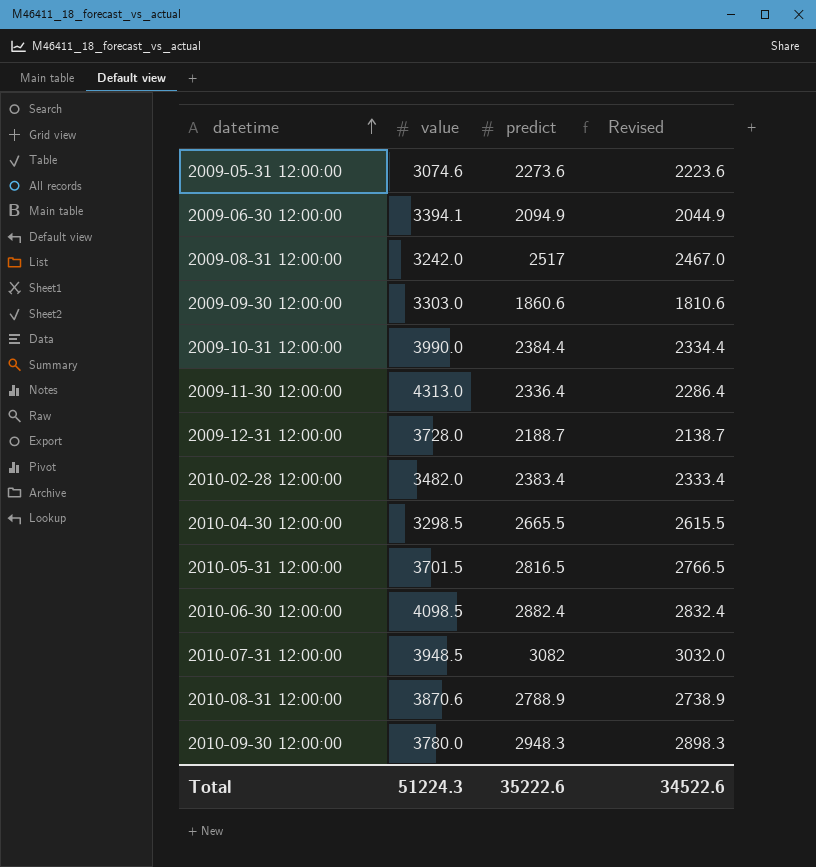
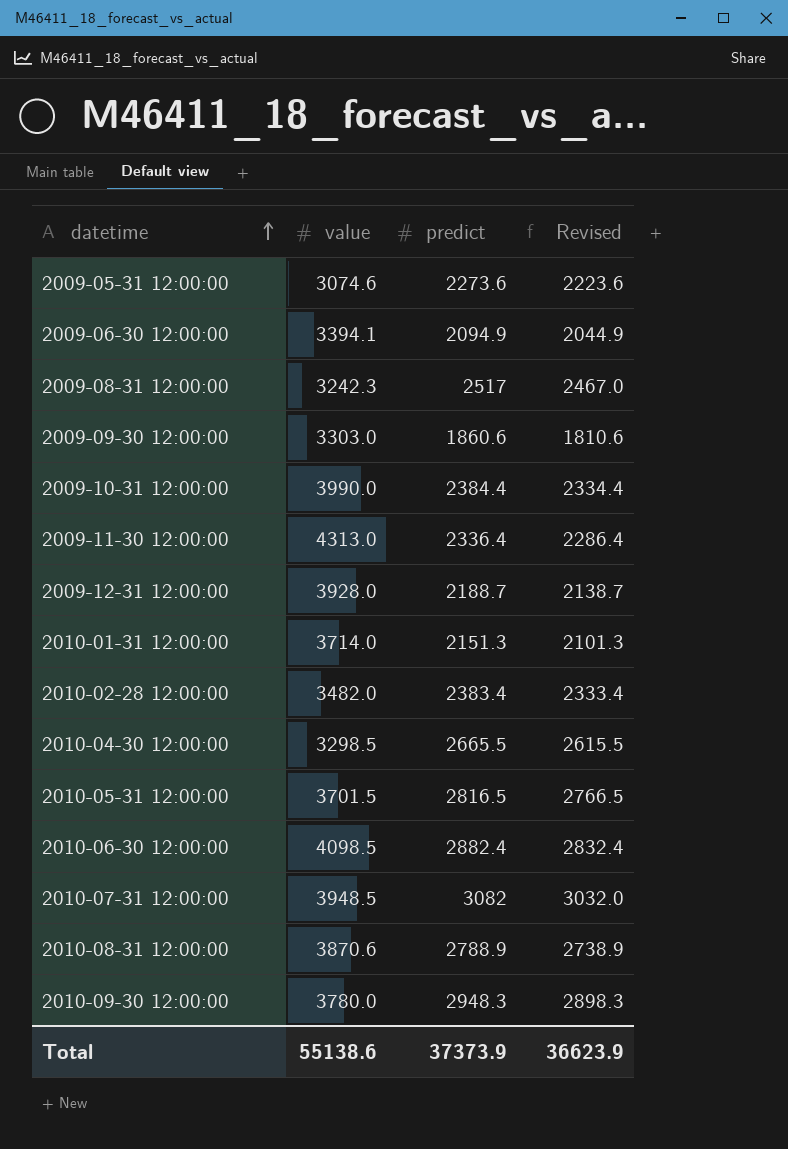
2009-08-31 12:00:00 | value: 3242.0 -> 3242.3
2009-12-31 12:00:00 | value: 3728.0 -> 3928.0
row 2010-01-31 12:00:00: none -> 3714.0 | 2151.3 | 2101.3
Total | value: 51224.3 -> 55138.6
Total | predict: 35222.6 -> 37373.9
Total | Revised: 34522.6 -> 36623.9

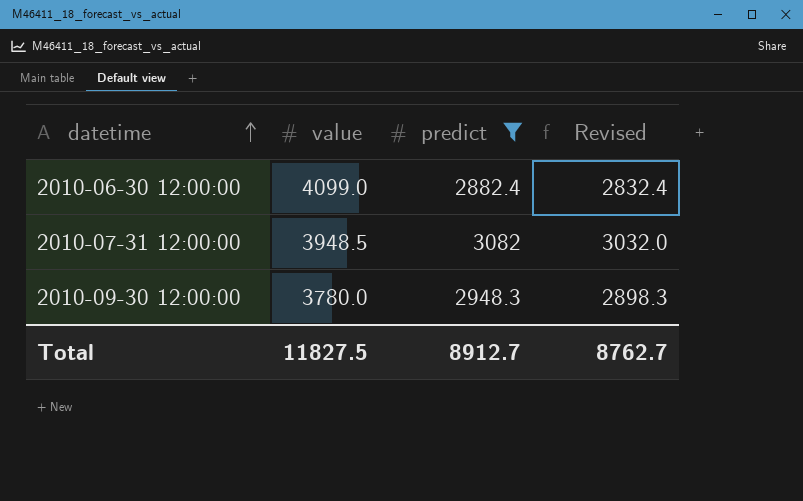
filter: none -> predict >= 2882.4
2010-06-30 12:00:00 | value: 4098.5 -> 4099.0
Total | value: 55138.6 -> 11827.5
Total | predict: 37373.9 -> 8912.7
Total | Revised: 36623.9 -> 8762.7

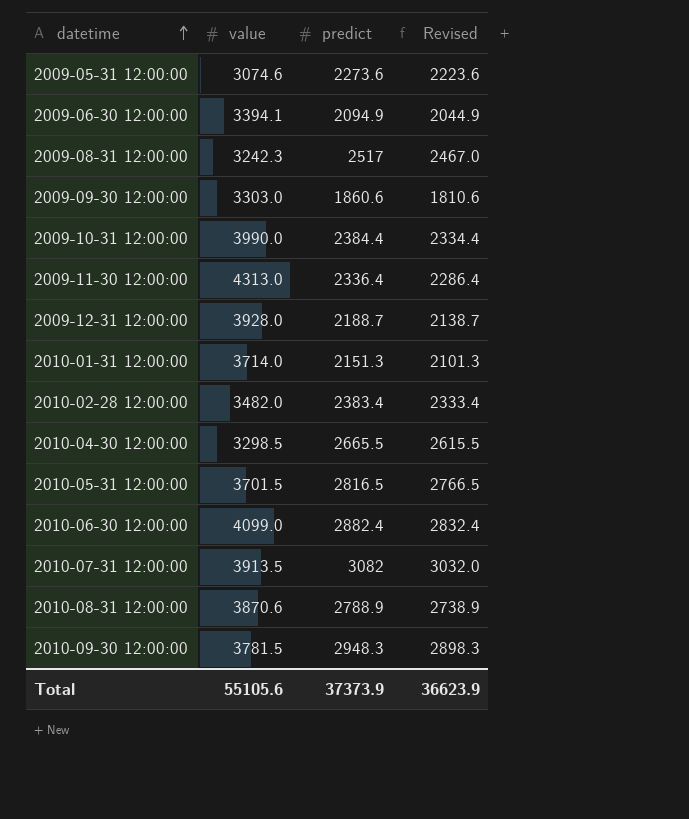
filter: predict >= 2882.4 -> none
2010-07-31 12:00:00 | value: 3948.5 -> 3913.5
2010-09-30 12:00:00 | value: 3780.0 -> 3781.5
Total | value: 11827.5 -> 55105.6
Total | predict: 8912.7 -> 37373.9
Total | Revised: 8762.7 -> 36623.9

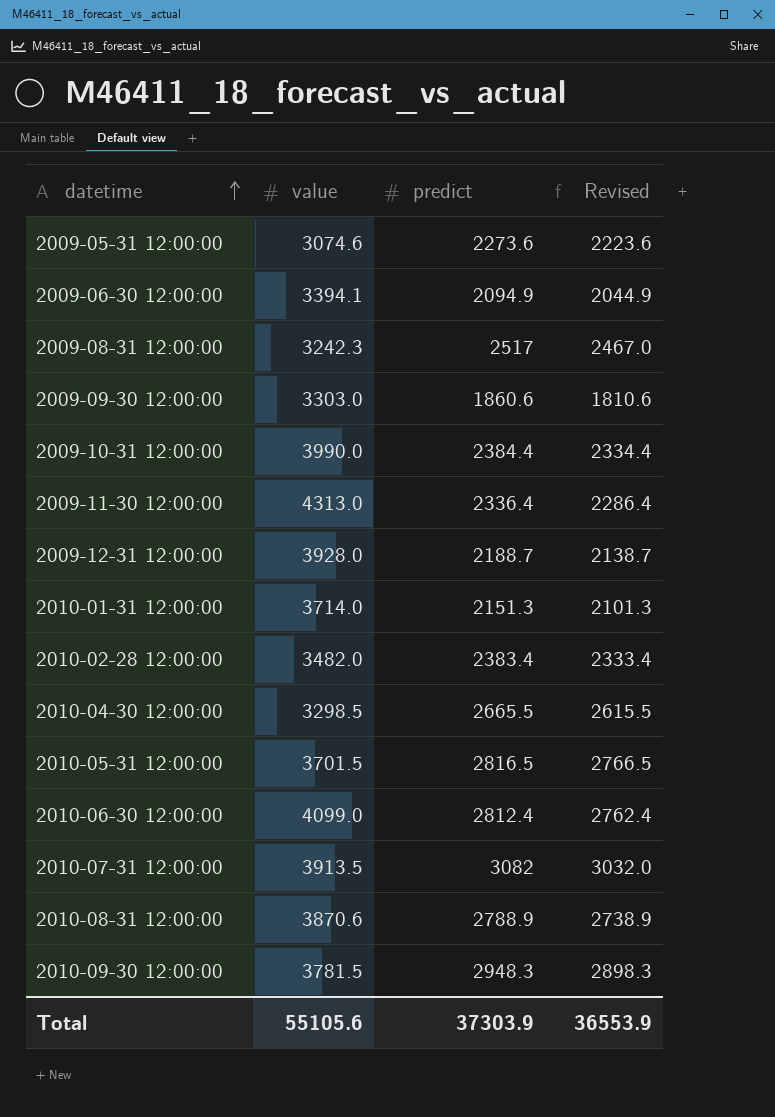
2010-06-30 12:00:00 | predict: 2882.4 -> 2812.4
2010-06-30 12:00:00 | Revised: 2832.4 -> 2762.4
Total | predict: 37373.9 -> 37303.9
Total | Revised: 36623.9 -> 36553.9

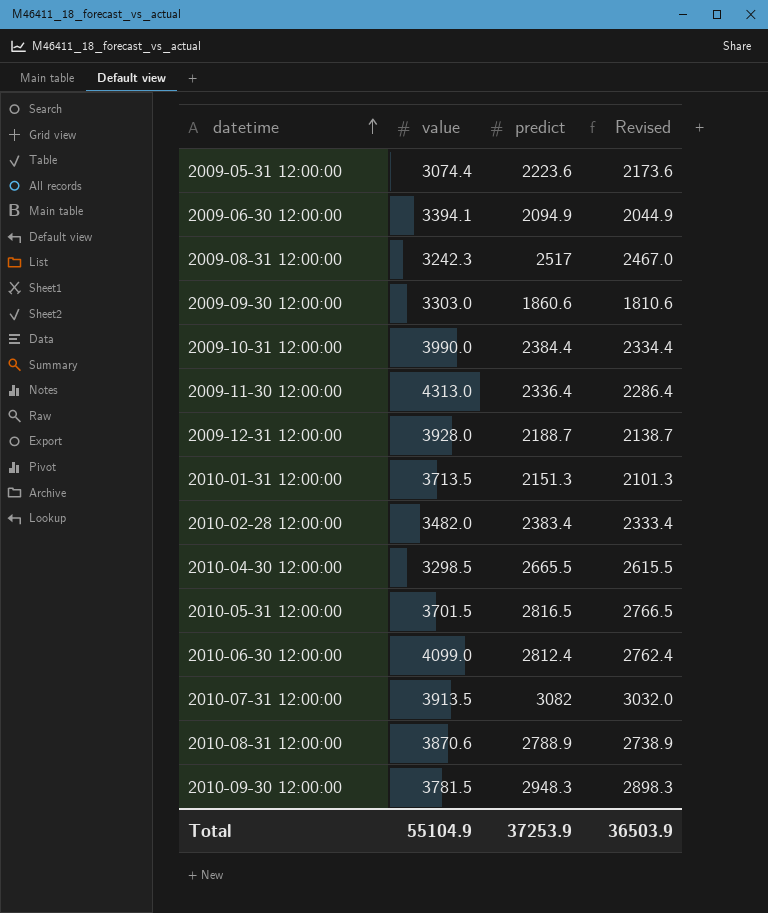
2009-05-31 12:00:00 | value: 3074.6 -> 3074.4
2009-05-31 12:00:00 | predict: 2273.6 -> 2223.6
2009-05-31 12:00:00 | Revised: 2223.6 -> 2173.6
2010-01-31 12:00:00 | value: 3714.0 -> 3713.5
Total | value: 55105.6 -> 55104.9
Total | predict: 37303.9 -> 37253.9
Total | Revised: 36553.9 -> 36503.9

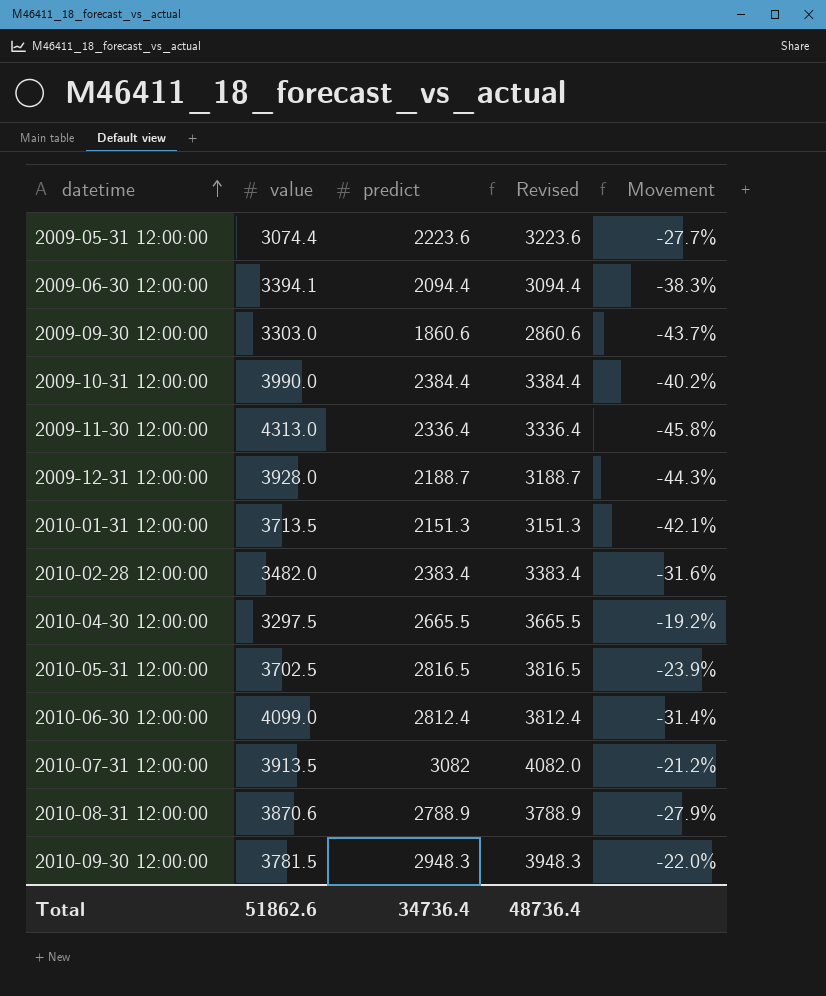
column Revised | formula: [predict] - 50 -> [predict] + 1000
column Movement | formula: none -> ([predict] - [value]) / [value]
row 2009-08-31 12:00:00: 3242.3 | 2517 | 2467.0 -> none
2009-06-30 12:00:00 | predict: 2094.9 -> 2094.4
2010-04-30 12:00:00 | value: 3298.5 -> 3297.5
2010-05-31 12:00:00 | value: 3701.5 -> 3702.5
Total | value: 55104.9 -> 51862.6
Total | predict: 37253.9 -> 34736.4
Total | Revised: 36503.9 -> 48736.4

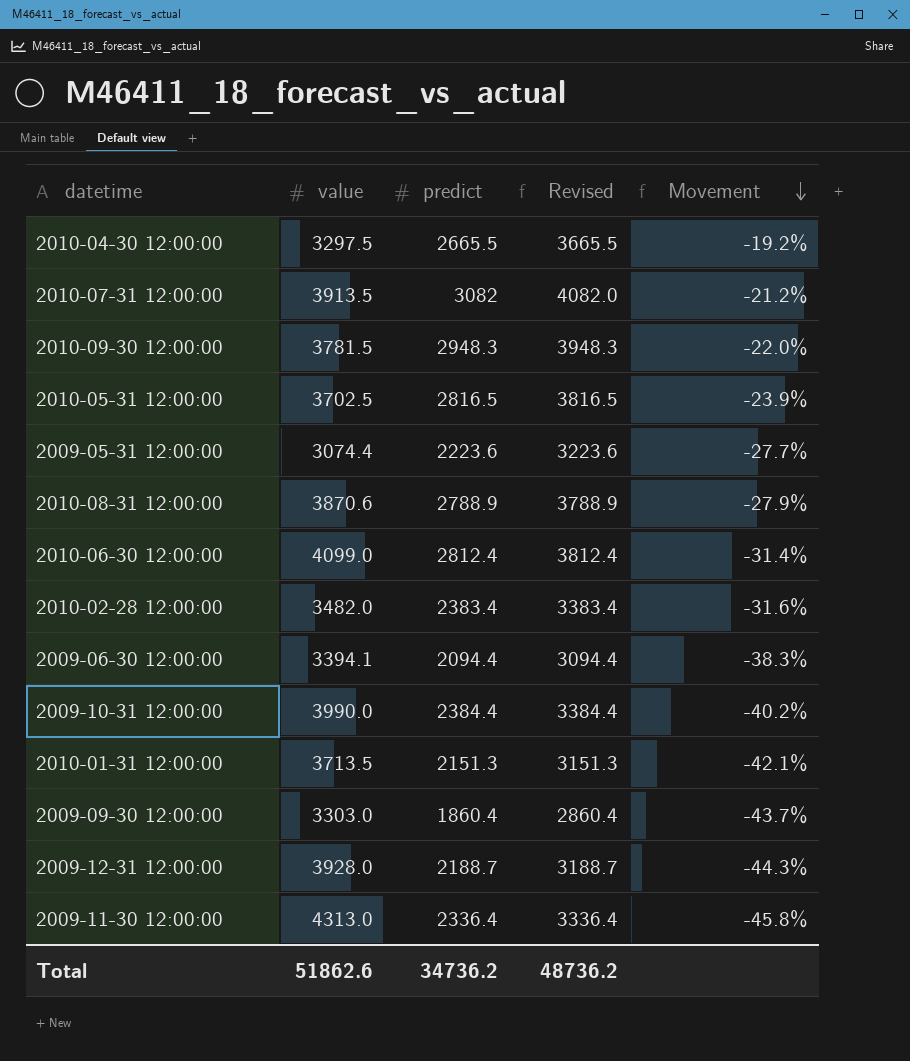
row order: datetime ascending -> Movement descending
2009-09-30 12:00:00 | predict: 1860.6 -> 1860.4
2009-09-30 12:00:00 | Revised: 2860.6 -> 2860.4
Total | predict: 34736.4 -> 34736.2
Total | Revised: 48736.4 -> 48736.2

